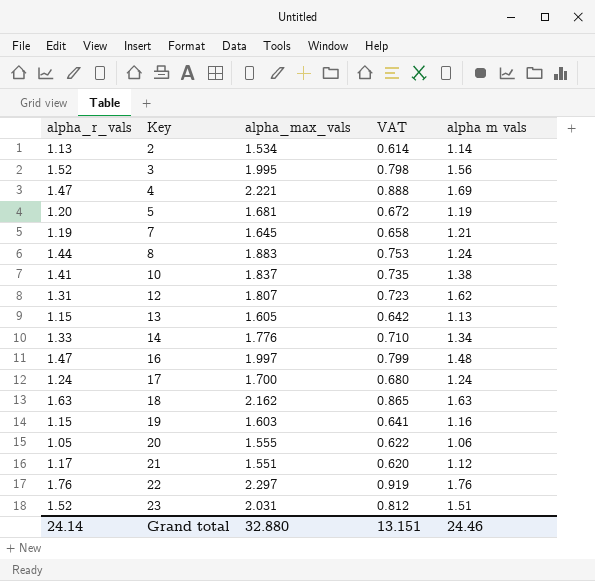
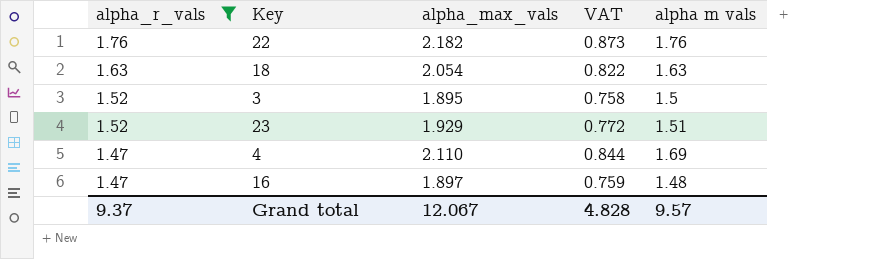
filter: none -> alpha_r_vals >= 1.47
row order: Key ascending -> alpha_r_vals descending
22 | alpha_max_vals: 2.297 -> 2.182
22 | VAT: 0.919 -> 0.873
18 | alpha_max_vals: 2.162 -> 2.054
18 | VAT: 0.865 -> 0.822
3 | alpha_max_vals: 1.995 -> 1.895
3 | VAT: 0.798 -> 0.758
3 | alpha m vals: 1.56 -> 1.5
23 | alpha_max_vals: 2.031 -> 1.929
23 | VAT: 0.812 -> 0.772
4 | alpha_max_vals: 2.221 -> 2.110
4 | VAT: 0.888 -> 0.844
16 | alpha_max_vals: 1.997 -> 1.897
16 | VAT: 0.799 -> 0.759
Grand total | alpha_r_vals: 24.14 -> 9.37
Grand total | alpha_max_vals: 32.880 -> 12.067
Grand total | VAT: 13.151 -> 4.828
Grand total | alpha m vals: 24.46 -> 9.57

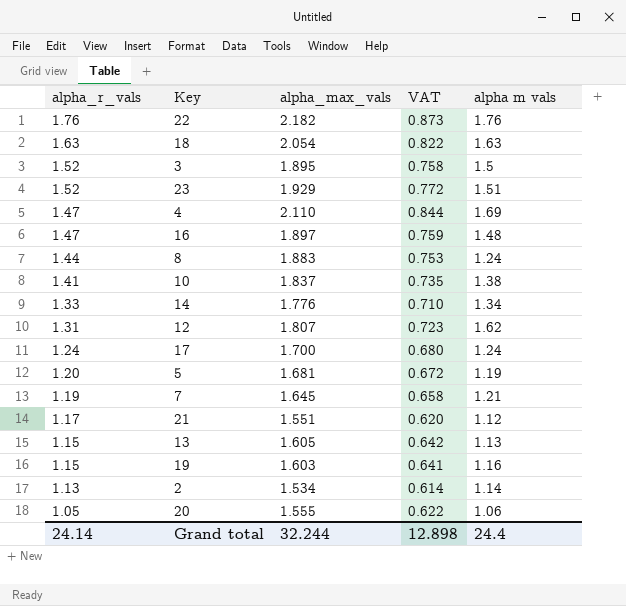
filter: alpha_r_vals >= 1.47 -> none
Grand total | alpha_r_vals: 9.37 -> 24.14
Grand total | alpha_max_vals: 12.067 -> 32.244
Grand total | VAT: 4.828 -> 12.898
Grand total | alpha m vals: 9.57 -> 24.4

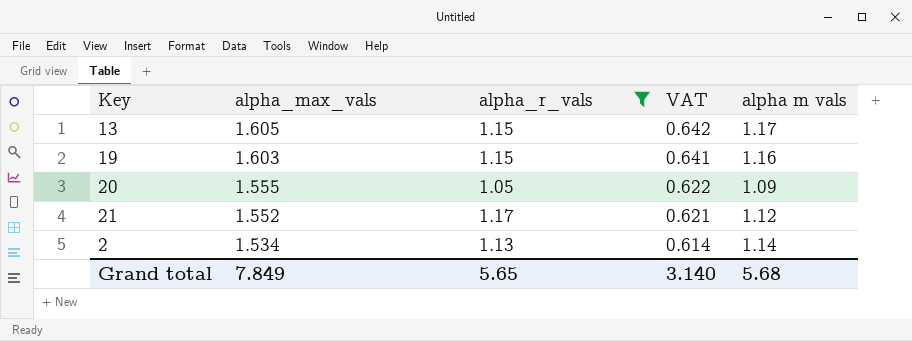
filter: none -> alpha_r_vals <= 1.17
row order: alpha_r_vals descending -> alpha_max_vals descending
column alpha_r_vals | position: 1 -> 3
13 | alpha m vals: 1.13 -> 1.17
20 | alpha m vals: 1.06 -> 1.09
21 | alpha_max_vals: 1.551 -> 1.552
21 | VAT: 0.620 -> 0.621
Grand total | alpha_max_vals: 32.244 -> 7.849
Grand total | alpha_r_vals: 24.14 -> 5.65
Grand total | VAT: 12.898 -> 3.140
Grand total | alpha m vals: 24.4 -> 5.68

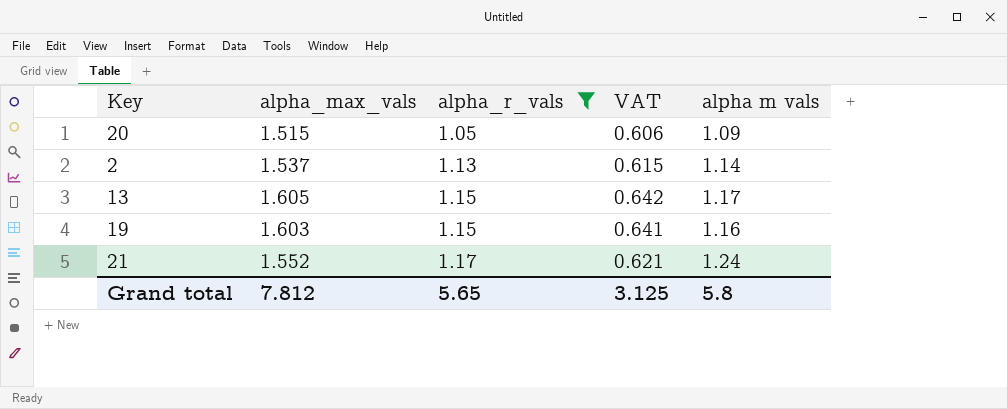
row order: alpha_max_vals descending -> alpha_r_vals ascending
20 | alpha_max_vals: 1.555 -> 1.515
20 | VAT: 0.622 -> 0.606
2 | alpha_max_vals: 1.534 -> 1.537
2 | VAT: 0.614 -> 0.615
21 | alpha m vals: 1.12 -> 1.24
Grand total | alpha_max_vals: 7.849 -> 7.812
Grand total | VAT: 3.140 -> 3.125
Grand total | alpha m vals: 5.68 -> 5.8

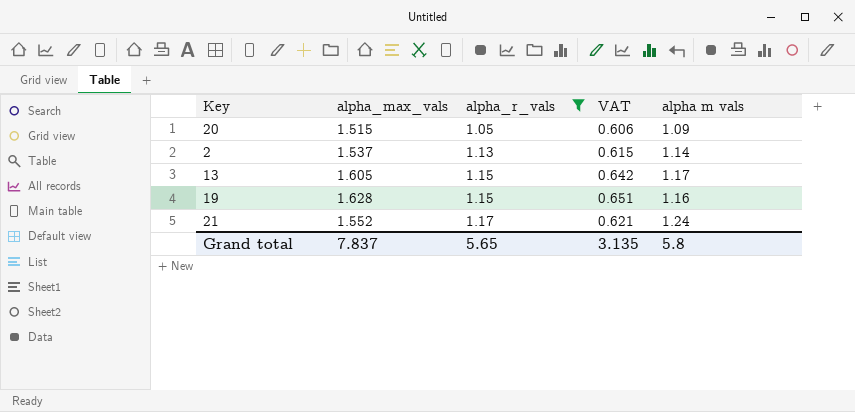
19 | alpha_max_vals: 1.603 -> 1.628
19 | VAT: 0.641 -> 0.651
Grand total | alpha_max_vals: 7.812 -> 7.837
Grand total | VAT: 3.125 -> 3.135

